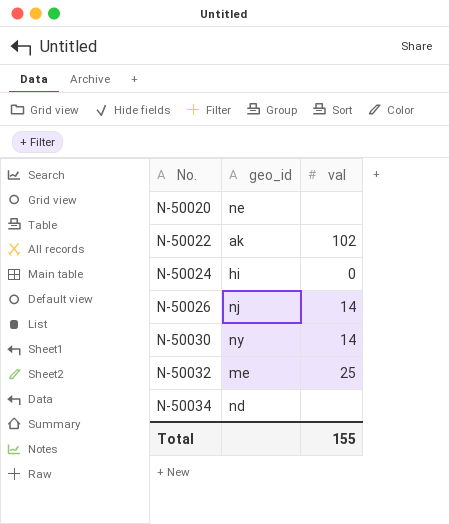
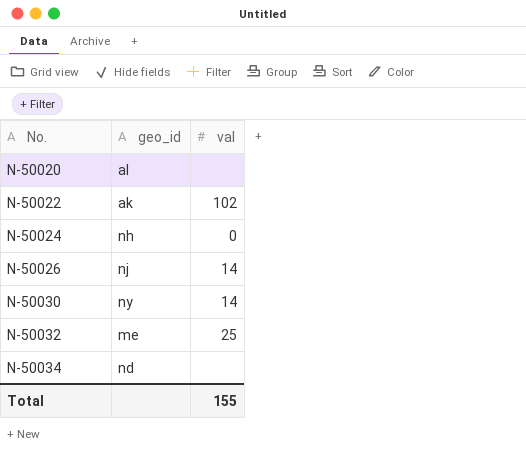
N-50020 | geo_id: ne -> al
N-50024 | geo_id: hi -> nh

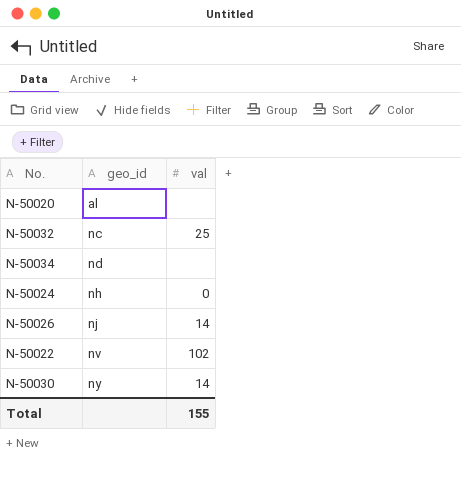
row order: No. ascending -> geo_id ascending
N-50032 | geo_id: me -> nc
N-50022 | geo_id: ak -> nv

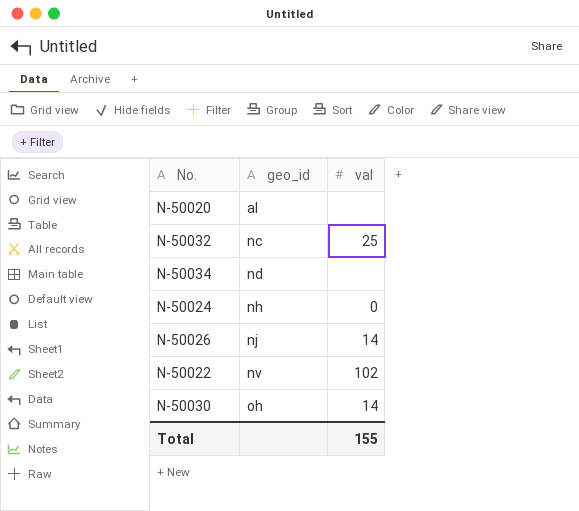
N-50030 | geo_id: ny -> oh

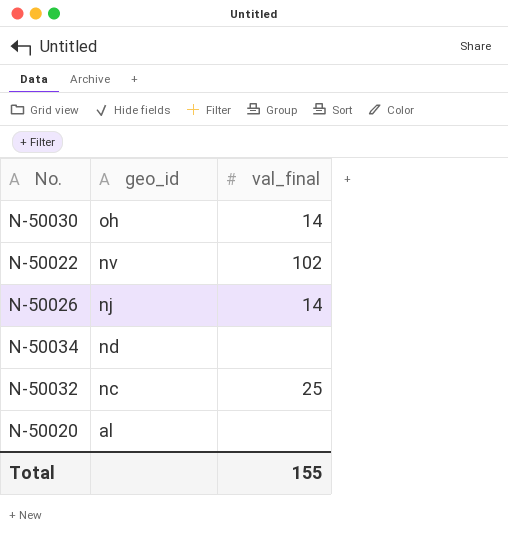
row order: geo_id ascending -> geo_id descending
column name: val -> val_final
row N-50024: nh | 0 -> none

